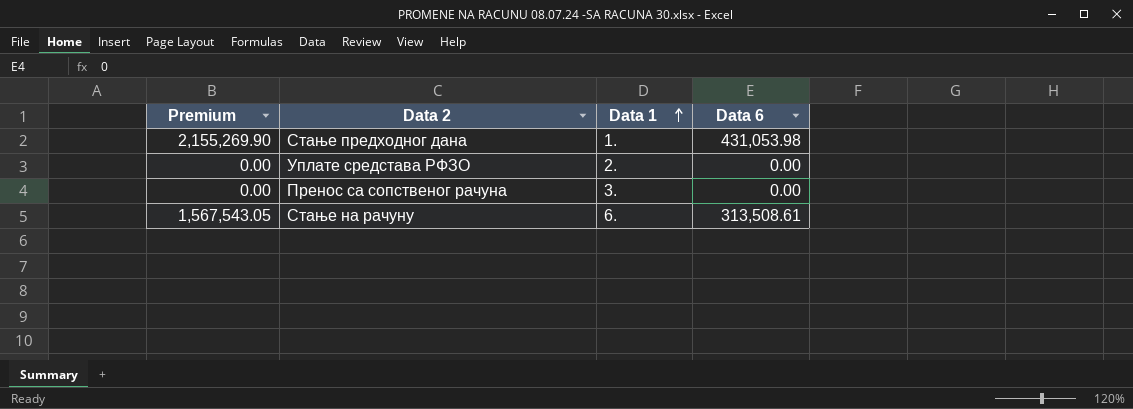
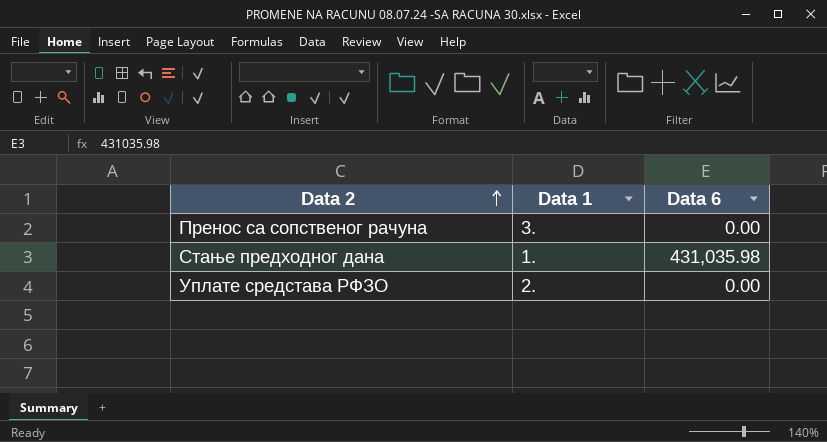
row order: Data 1 ascending -> Data 2 ascending
column Premium | formula: [Data 6] * 5 -> none
row Стање на рачуну: 1,567,543.05 | 6. | 313,508.61 -> none
Стање предходног дана | Data 6: 431,053.98 -> 431,035.98

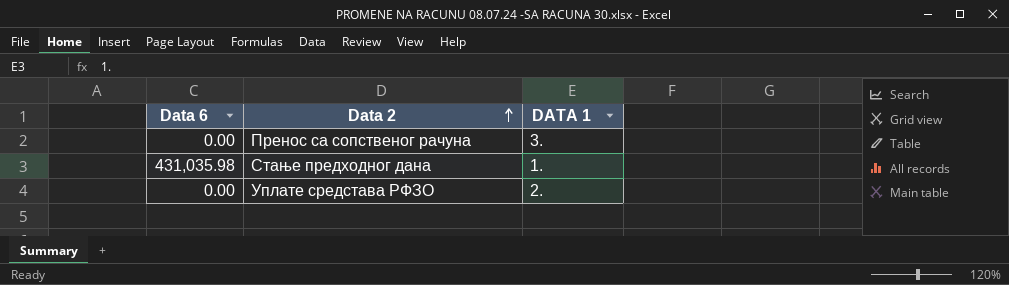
column Data 6 | position: 3 -> 1
column name: Data 1 -> DATA 1

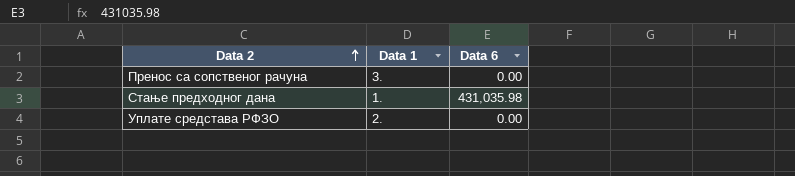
column name: DATA 1 -> Data 1
column Data 6 | position: 1 -> 3

